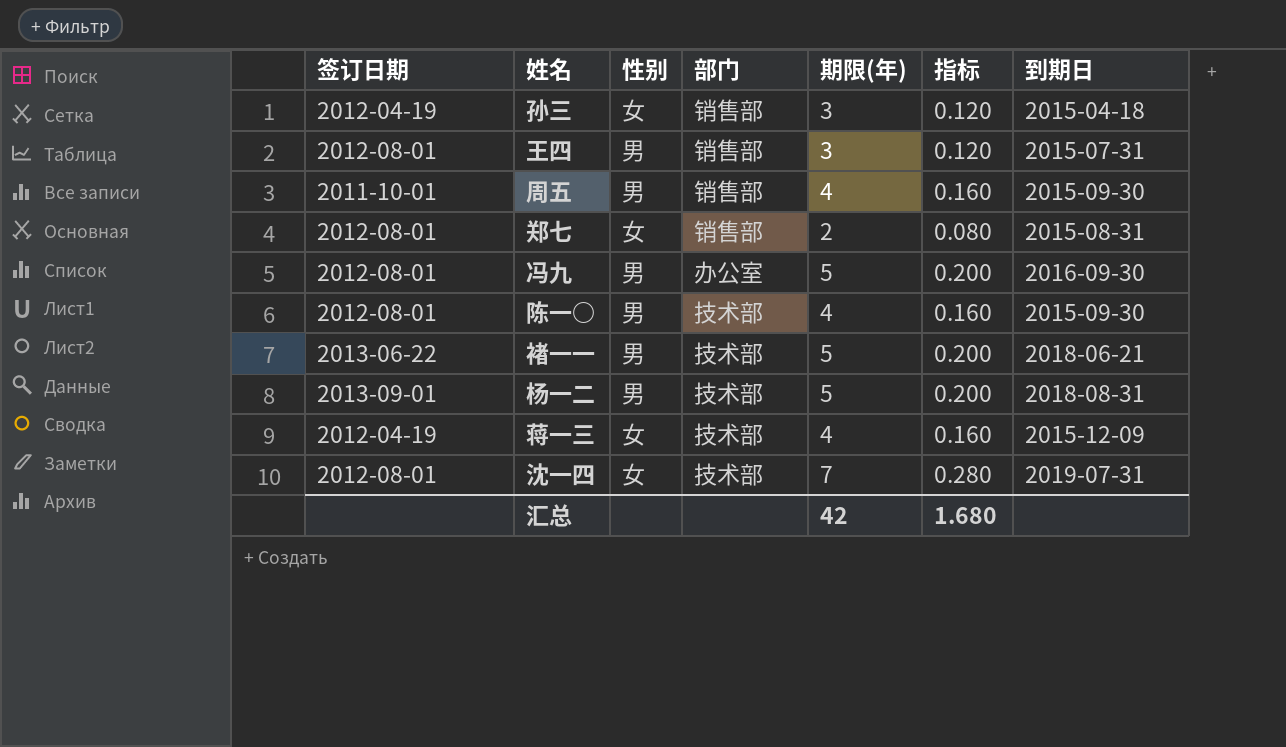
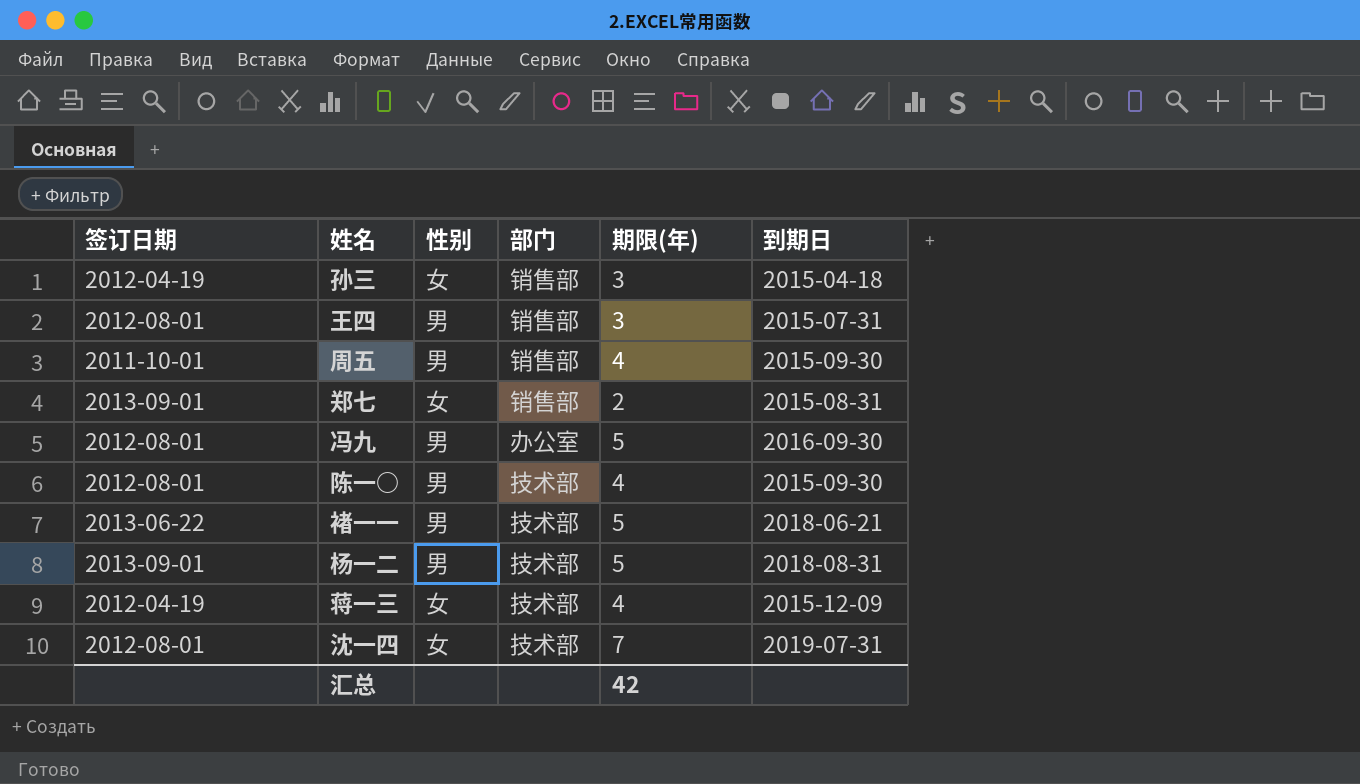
column 指标 | formula: [期限(年)] * 0.04 -> none
郑七 | 签订日期: 2012-08-01 -> 2013-09-01

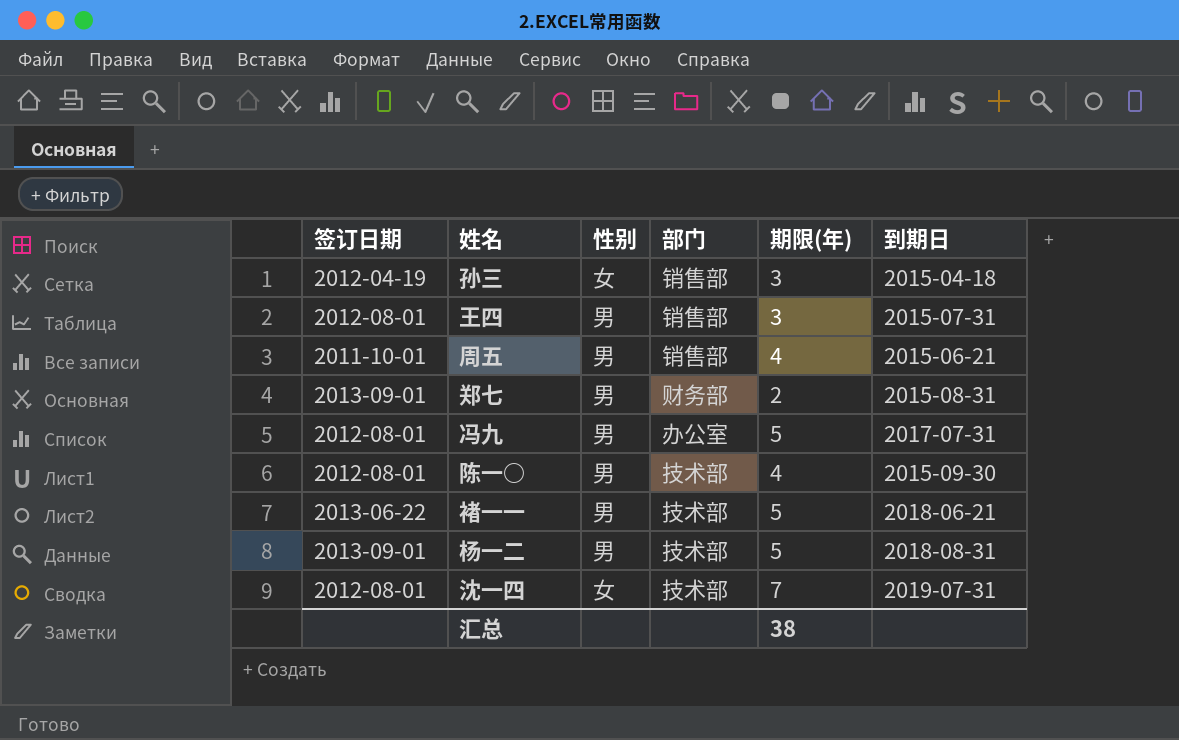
row 蒋一三: 2012-04-19 | 女 | 技术部 | 4 | 2015-12-09 -> none
周五 | 到期日: 2015-09-30 -> 2015-06-21
郑七 | 性别: 女 -> 男
郑七 | 部门: 销售部 -> 财务部
冯九 | 到期日: 2016-09-30 -> 2017-07-31
汇总 | 期限(年): 42 -> 38

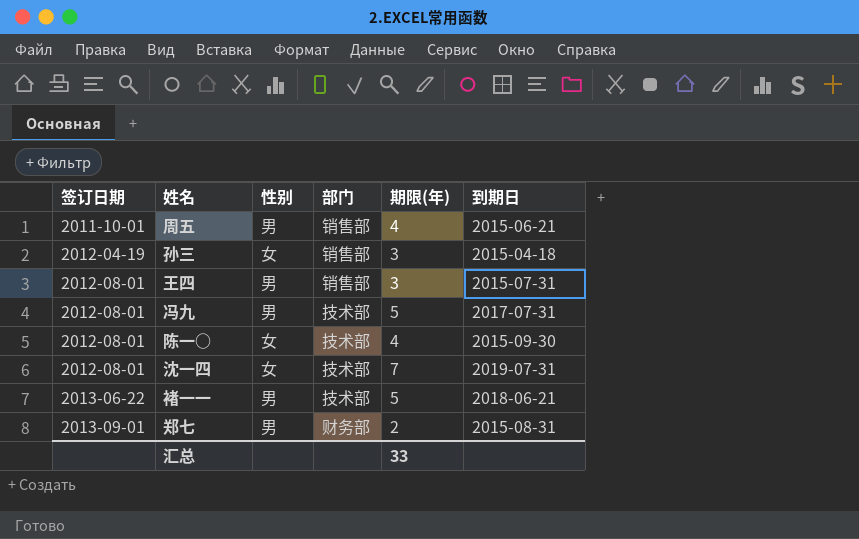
row order: none -> 签订日期 ascending
row 杨一二: 2013-09-01 | 男 | 技术部 | 5 | 2018-08-31 -> none
冯九 | 部门: 办公室 -> 技术部
陈一○ | 性别: 男 -> 女
汇总 | 期限(年): 38 -> 33

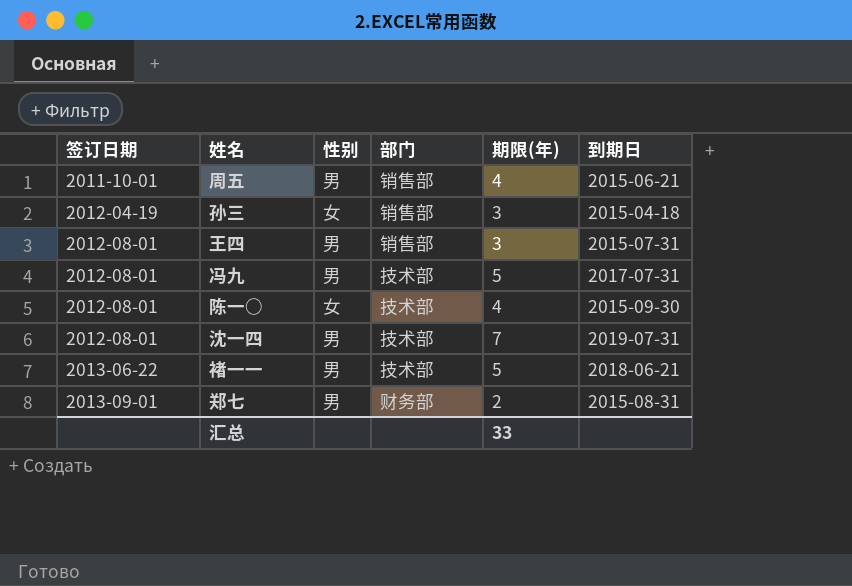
沈一四 | 性别: 女 -> 男

